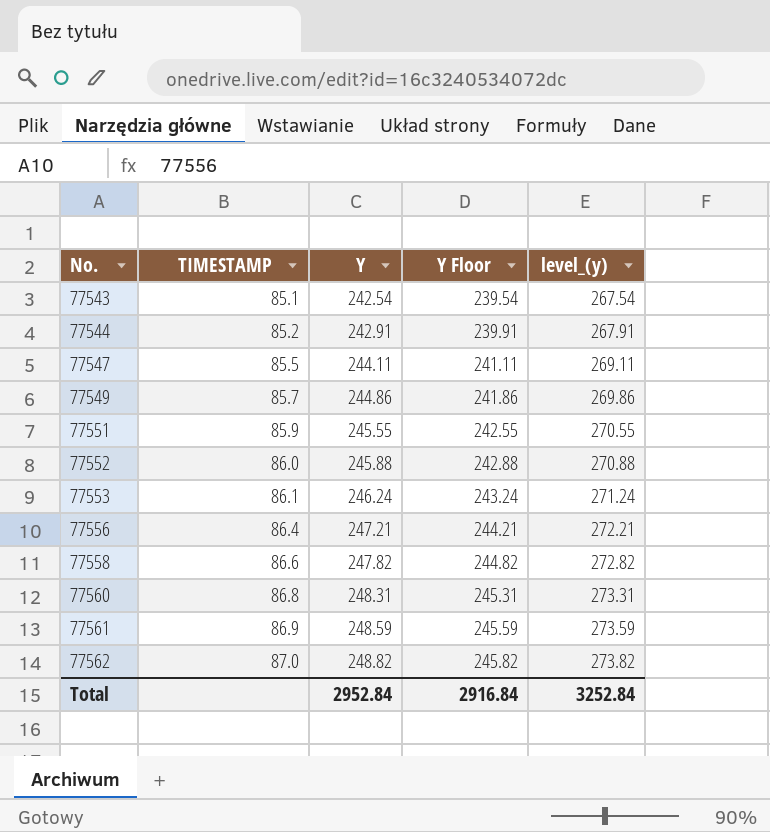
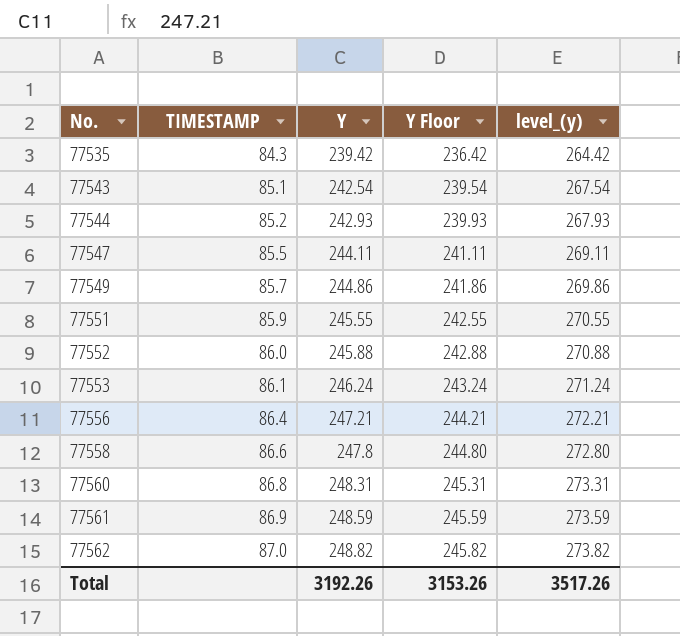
row 77535: none -> 84.3 | 239.42 | 236.42 | 264.42
77544 | Y: 242.91 -> 242.93
77544 | Y Floor: 239.91 -> 239.93
77544 | level_(y): 267.91 -> 267.93
77558 | Y: 247.82 -> 247.8
77558 | Y Floor: 244.82 -> 244.80
77558 | level_(y): 272.82 -> 272.80
Total | Y: 2952.84 -> 3192.26
Total | Y Floor: 2916.84 -> 3153.26
Total | level_(y): 3252.84 -> 3517.26

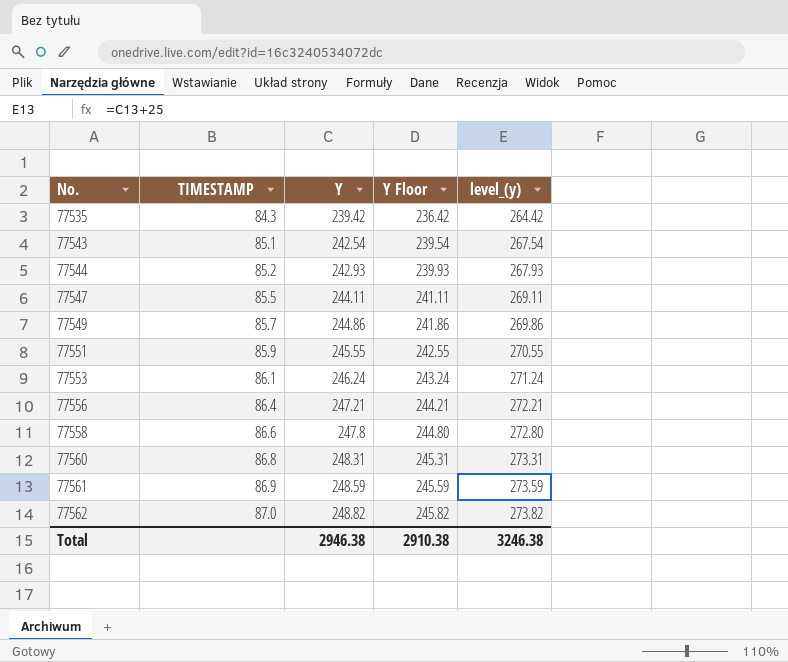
row 77552: 86.0 | 245.88 | 242.88 | 270.88 -> none
Total | Y: 3192.26 -> 2946.38
Total | Y Floor: 3153.26 -> 2910.38
Total | level_(y): 3517.26 -> 3246.38

